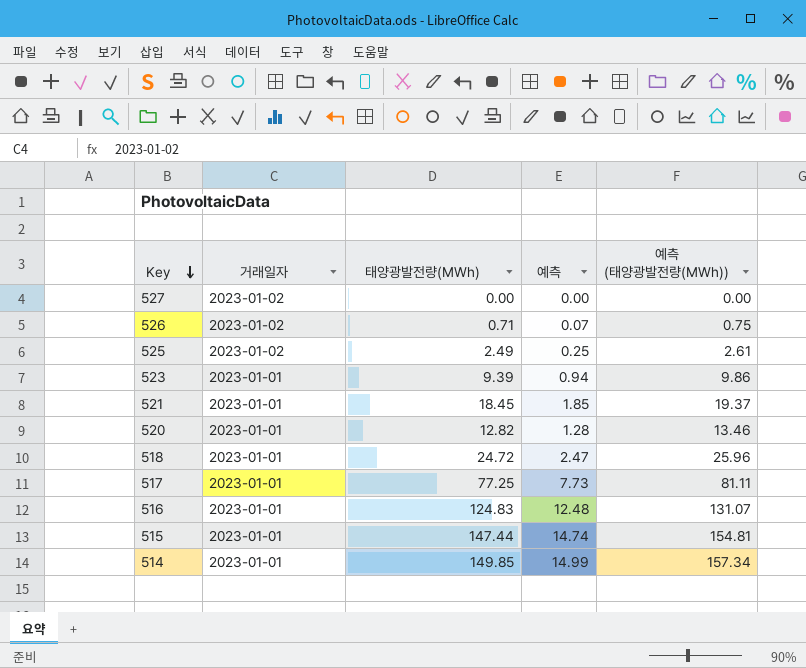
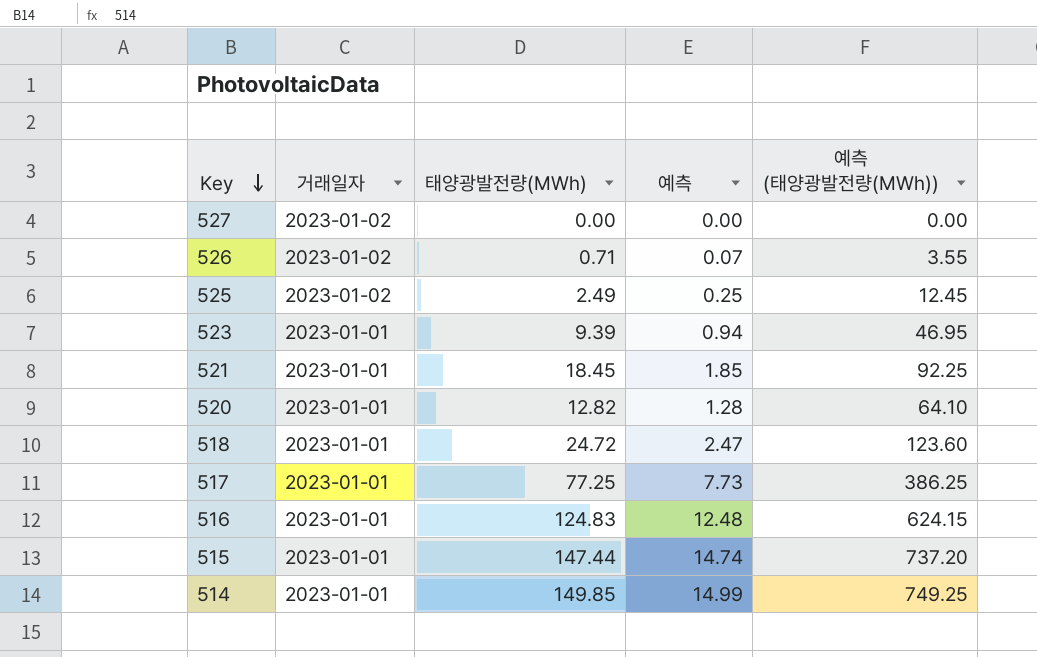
column 예측 (태양광발전량(MWh)) | formula: [태양광발전량(MWh)] * 1.05 -> [태양광발전량(MWh)] * 5

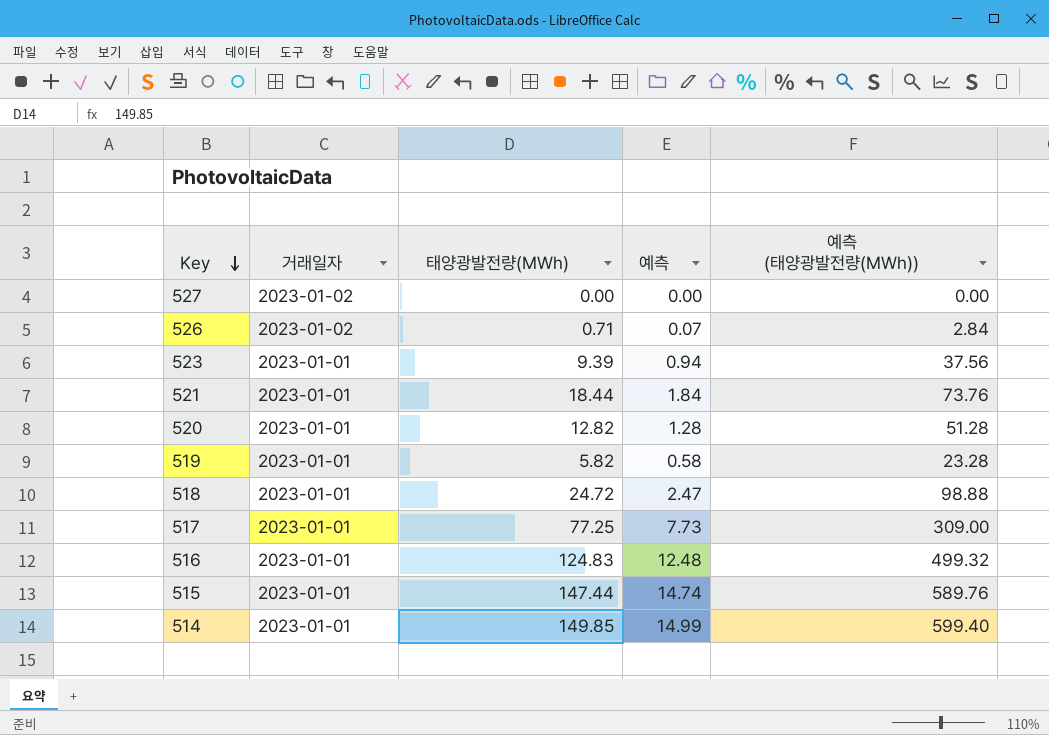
column 예측 (태양광발전량(MWh)) | formula: [태양광발전량(MWh)] * 5 -> [태양광발전량(MWh)] * 4
row 525: 2023-01-02 | 2.49 | 0.25 | 12.45 -> none
521 | 태양광발전량(MWh): 18.45 -> 18.44
521 | 예측: 1.85 -> 1.84
row 519: none -> 2023-01-01 | 5.82 | 0.58 | 23.28

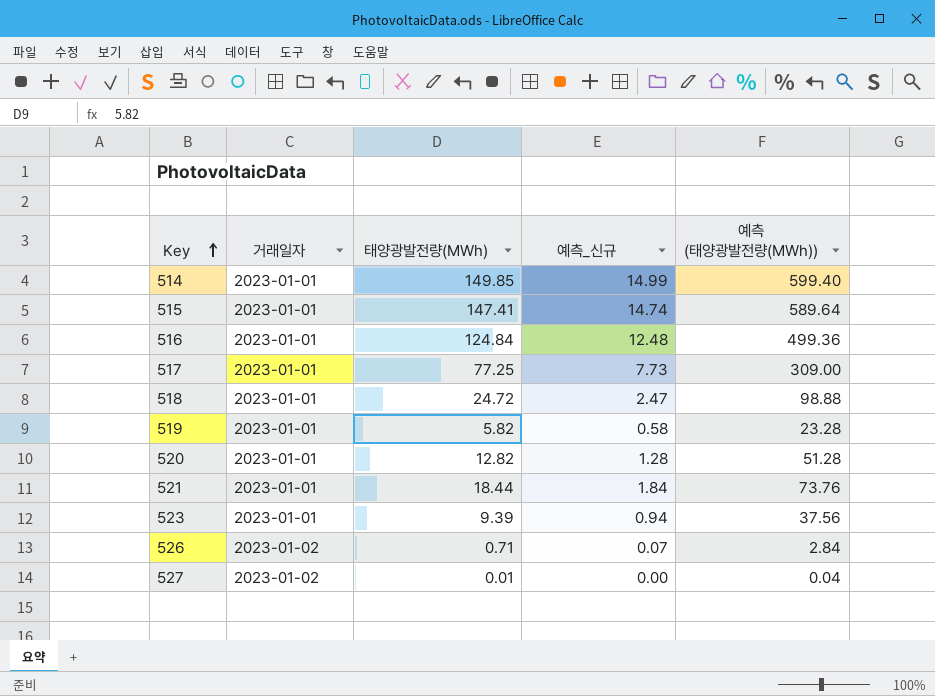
row order: Key descending -> Key ascending
column name: 예측 -> 예측_신규
515 | 태양광발전량(MWh): 147.44 -> 147.41
515 | 예측 (태양광발전량(MWh)): 589.76 -> 589.64
516 | 태양광발전량(MWh): 124.83 -> 124.84
516 | 예측 (태양광발전량(MWh)): 499.32 -> 499.36
527 | 태양광발전량(MWh): 0.00 -> 0.01
527 | 예측 (태양광발전량(MWh)): 0.00 -> 0.04

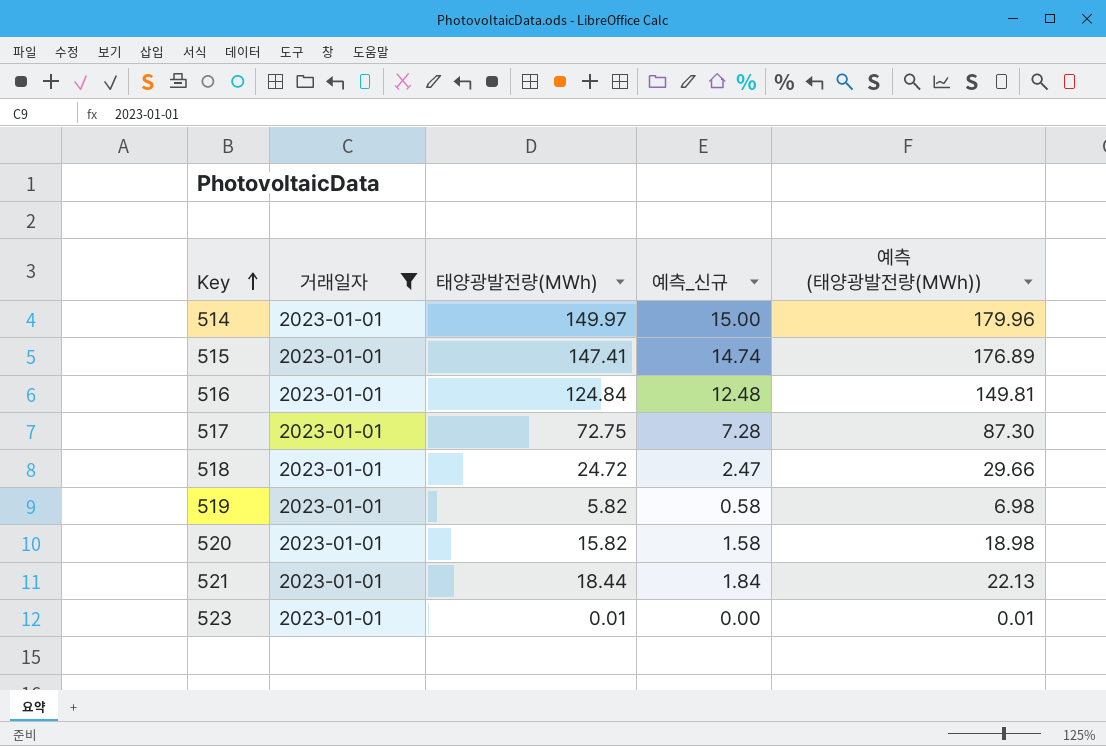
filter: none -> 거래일자 = 2023-01-01
column 예측 (태양광발전량(MWh)) | formula: [태양광발전량(MWh)] * 4 -> [태양광발전량(MWh)] * 1.2
514 | 태양광발전량(MWh): 149.85 -> 149.97
514 | 예측_신규: 14.99 -> 15.00
517 | 태양광발전량(MWh): 77.25 -> 72.75
517 | 예측_신규: 7.73 -> 7.28
520 | 태양광발전량(MWh): 12.82 -> 15.82
520 | 예측_신규: 1.28 -> 1.58
523 | 태양광발전량(MWh): 9.39 -> 0.01
523 | 예측_신규: 0.94 -> 0.00

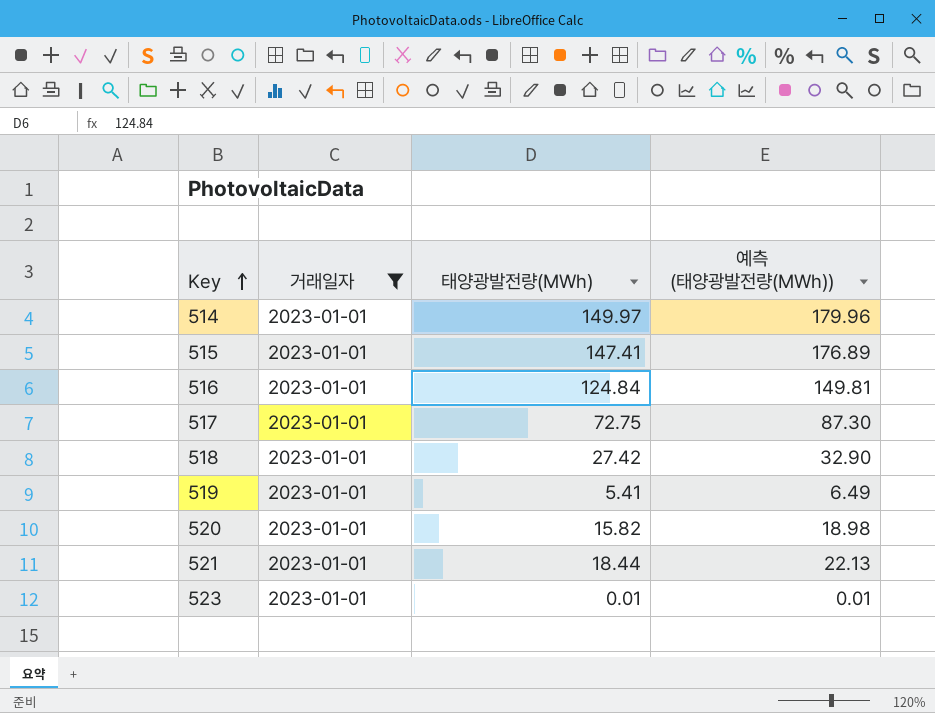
column 예측_신규 | formula: [태양광발전량(MWh)] * 0.1 -> none
518 | 태양광발전량(MWh): 24.72 -> 27.42
518 | 예측 (태양광발전량(MWh)): 29.66 -> 32.90
519 | 태양광발전량(MWh): 5.82 -> 5.41
519 | 예측 (태양광발전량(MWh)): 6.98 -> 6.49

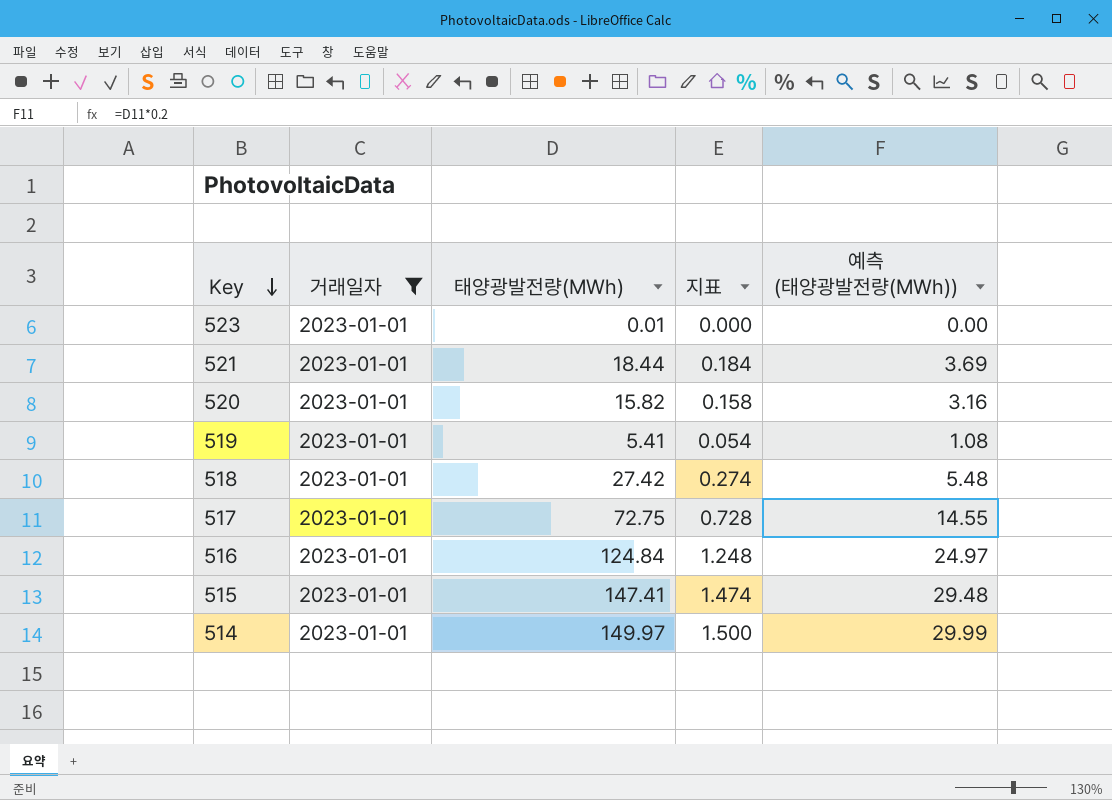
row order: Key ascending -> Key descending
column 지표 | formula: none -> [태양광발전량(MWh)] * 0.01
column 예측 (태양광발전량(MWh)) | formula: [태양광발전량(MWh)] * 1.2 -> [태양광발전량(MWh)] * 0.2

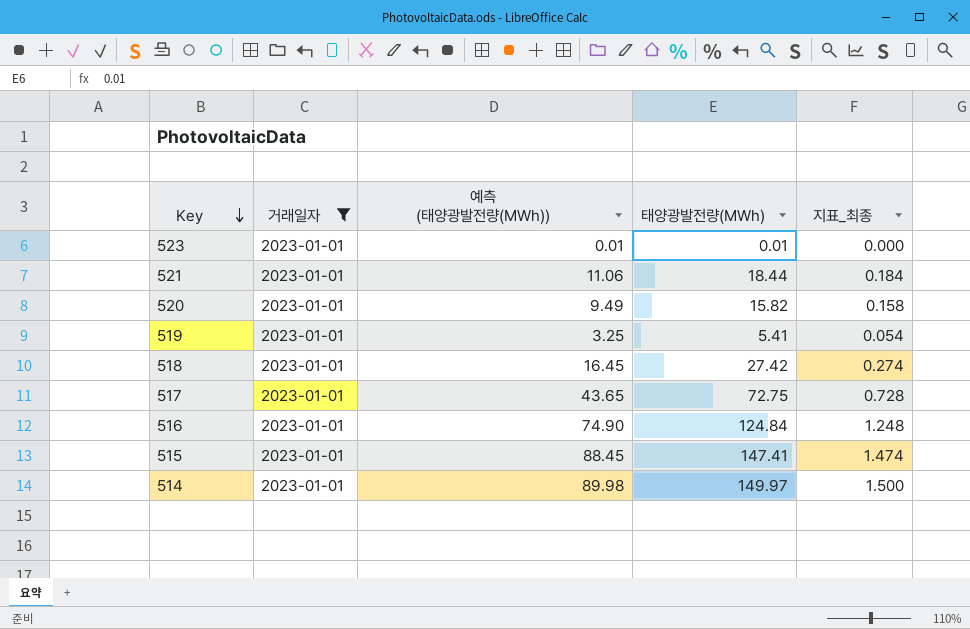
column 예측 (태양광발전량(MWh)) | formula: [태양광발전량(MWh)] * 0.2 -> [태양광발전량(MWh)] * 0.6
column 예측 (태양광발전량(MWh)) | position: 5 -> 3
column name: 지표 -> 지표_최종

